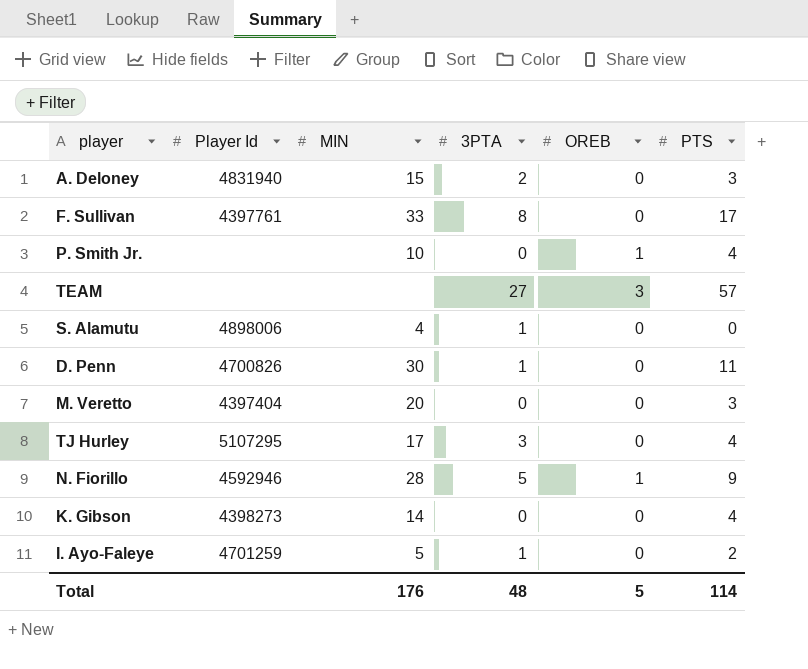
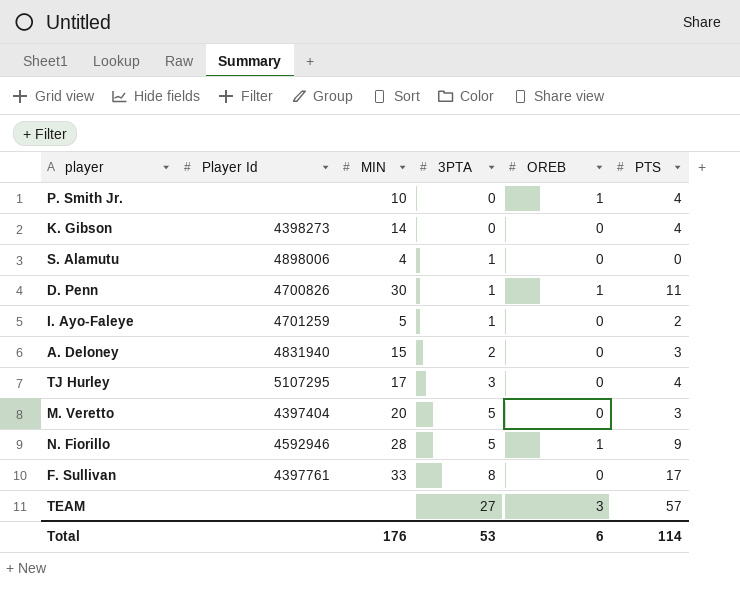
row order: none -> 3PTA ascending
D. Penn | OREB: 0 -> 1
M. Veretto | 3PTA: 0 -> 5
Total | 3PTA: 48 -> 53
Total | OREB: 5 -> 6

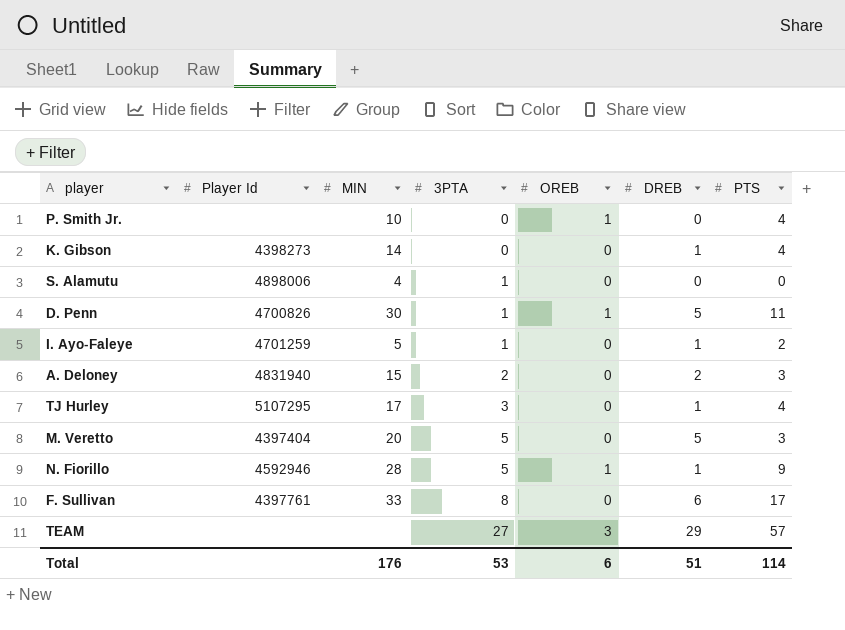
column DREB | position: none -> 6

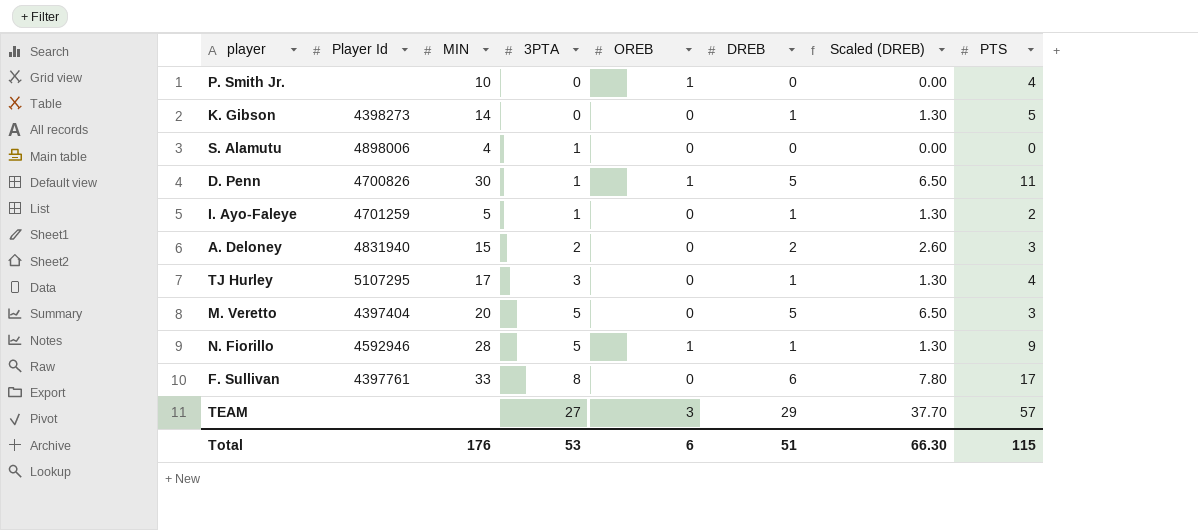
column Scaled (DREB) | formula: none -> [DREB] * 1.3
K. Gibson | PTS: 4 -> 5
Total | PTS: 114 -> 115

